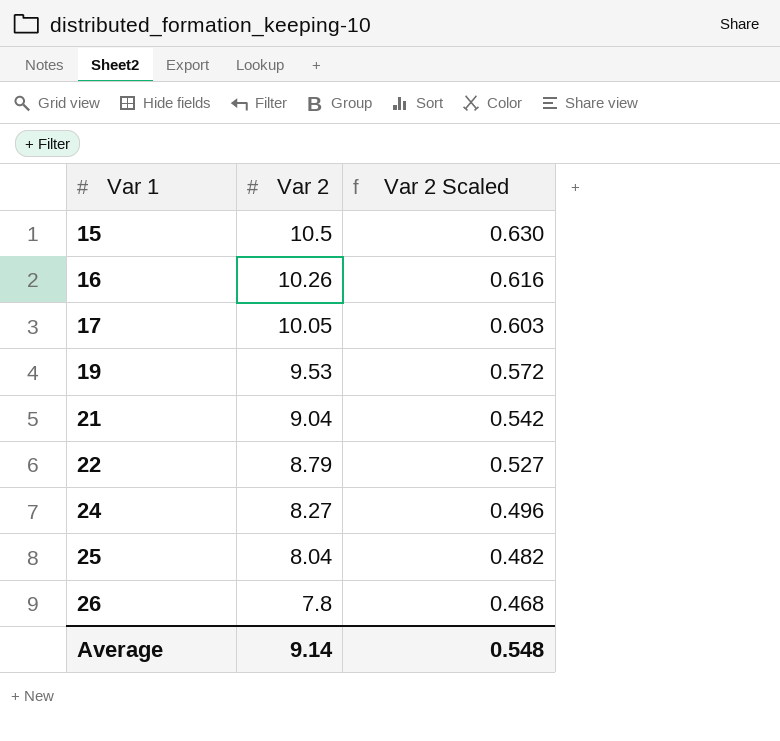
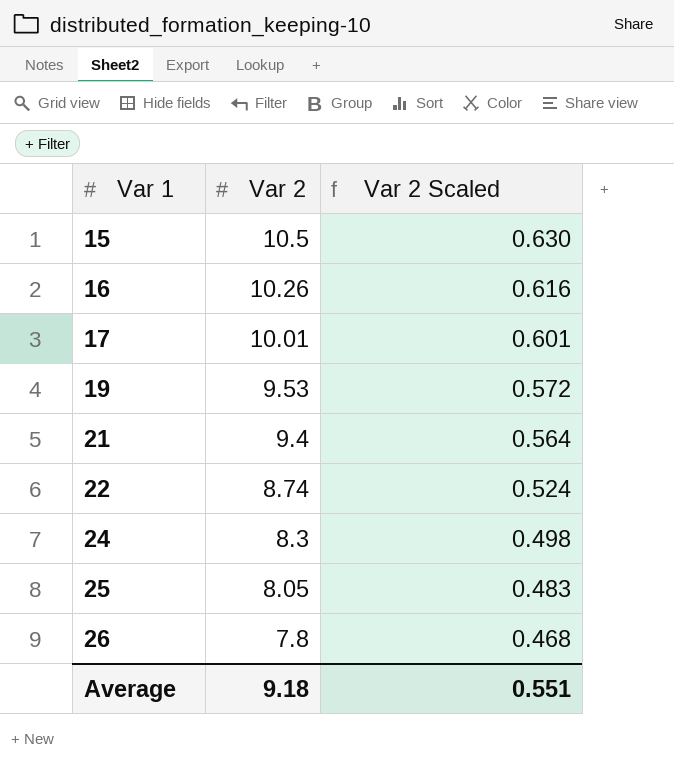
17 | Var 2: 10.05 -> 10.01
17 | Var 2 Scaled: 0.603 -> 0.601
21 | Var 2: 9.04 -> 9.4
21 | Var 2 Scaled: 0.542 -> 0.564
22 | Var 2: 8.79 -> 8.74
22 | Var 2 Scaled: 0.527 -> 0.524
24 | Var 2: 8.27 -> 8.3
24 | Var 2 Scaled: 0.496 -> 0.498
25 | Var 2: 8.04 -> 8.05
25 | Var 2 Scaled: 0.482 -> 0.483
Average | Var 2: 9.14 -> 9.18
Average | Var 2 Scaled: 0.548 -> 0.551

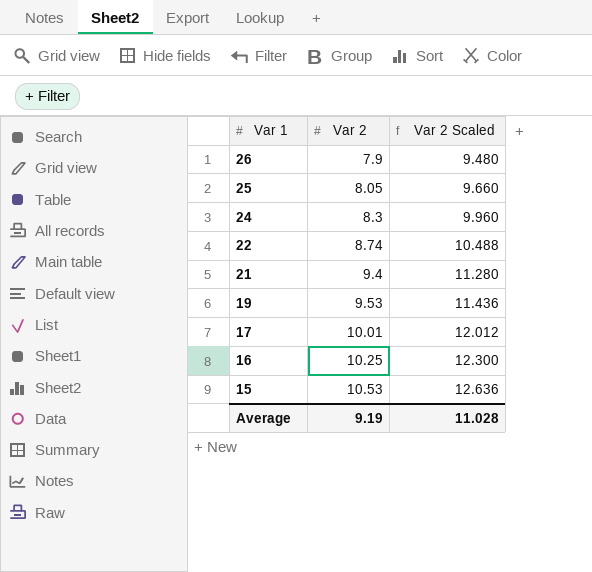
row order: Var 1 ascending -> Var 1 descending
column Var 2 Scaled | formula: [Var 2] * 0.06 -> [Var 2] * 1.2
26 | Var 2: 7.8 -> 7.9
16 | Var 2: 10.26 -> 10.25
15 | Var 2: 10.5 -> 10.53
Average | Var 2: 9.18 -> 9.19
Average | Var 2 Scaled: 0.551 -> 11.028

